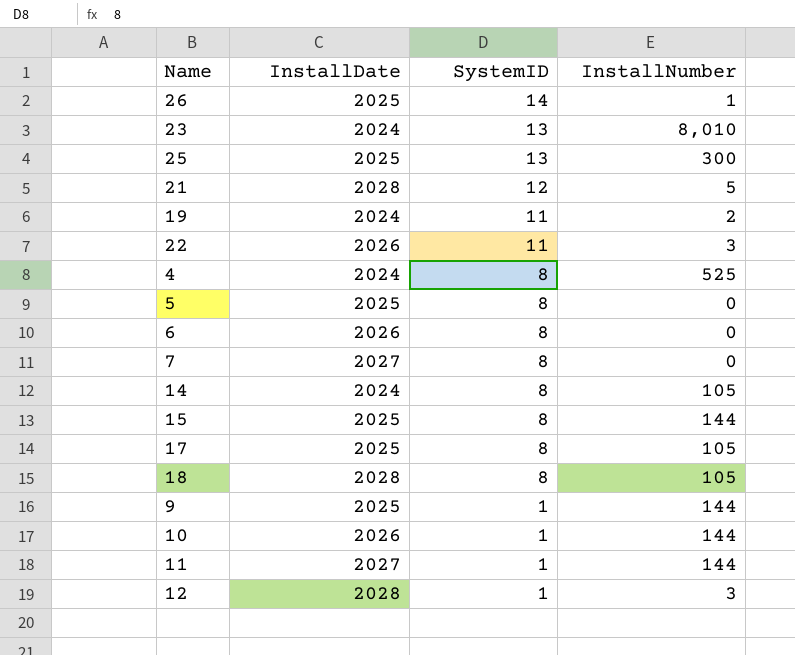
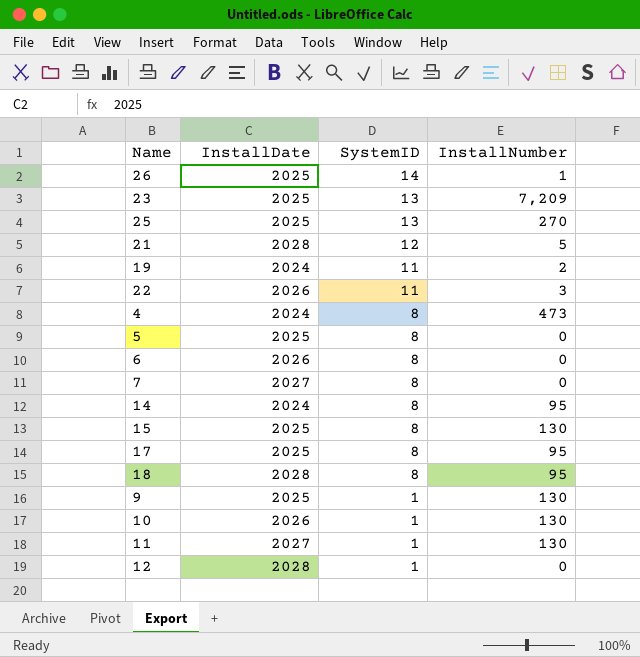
23 | InstallDate: 2024 -> 2025
23 | InstallNumber: 8,010 -> 7,209
25 | InstallNumber: 300 -> 270
4 | InstallNumber: 525 -> 473
14 | InstallNumber: 105 -> 95
15 | InstallNumber: 144 -> 130
17 | InstallNumber: 105 -> 95
18 | InstallNumber: 105 -> 95
9 | InstallNumber: 144 -> 130
10 | InstallNumber: 144 -> 130
11 | InstallNumber: 144 -> 130
12 | InstallNumber: 3 -> 0

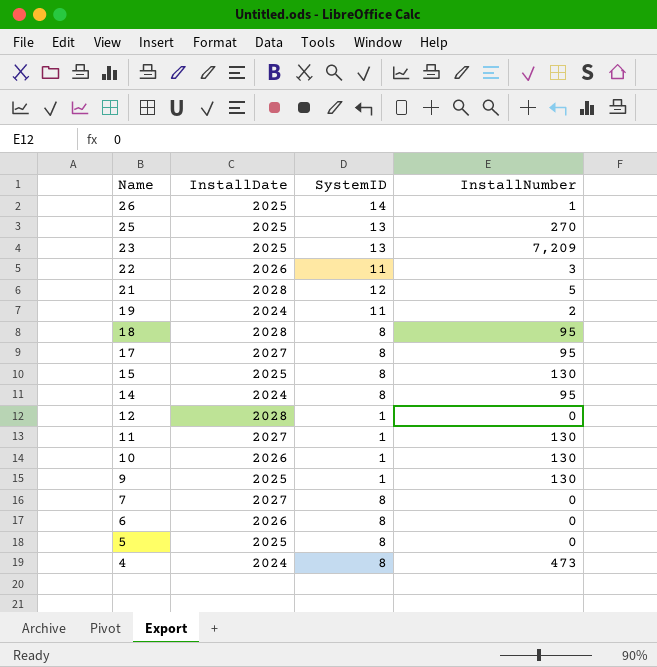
row order: SystemID descending -> Name descending
17 | InstallDate: 2025 -> 2027

